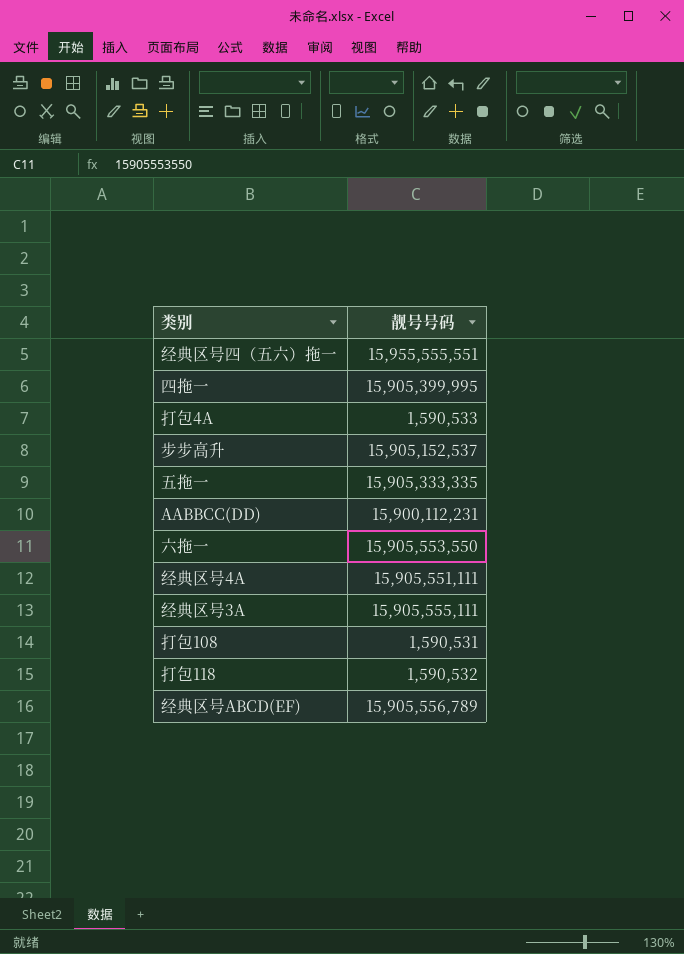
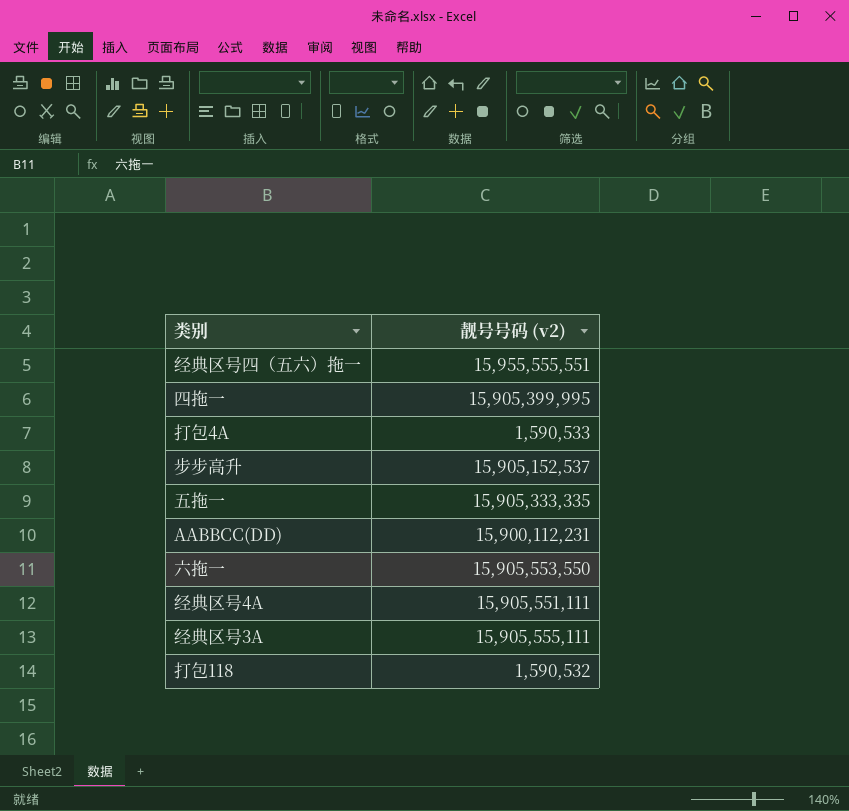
column name: 靓号号码 -> 靓号号码 (v2)
row 打包108: 1,590,531 -> none
row 经典区号ABCD(EF): 15,905,556,789 -> none

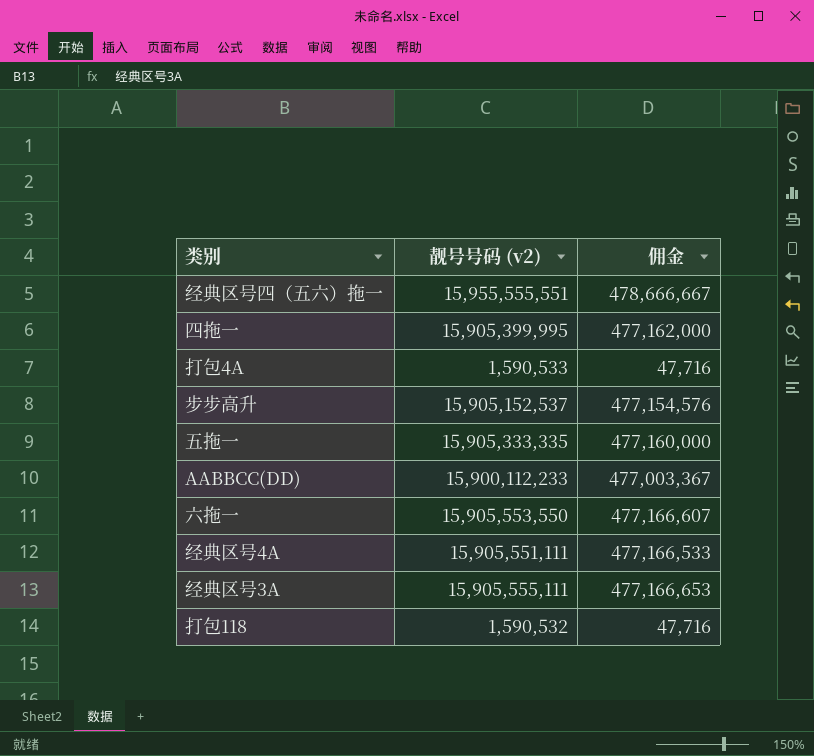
column 佣金 | formula: none -> [靓号号码 (v2)] * 0.03
AABBCC(DD) | 靓号号码 (v2): 15,900,112,231 -> 15,900,112,233

